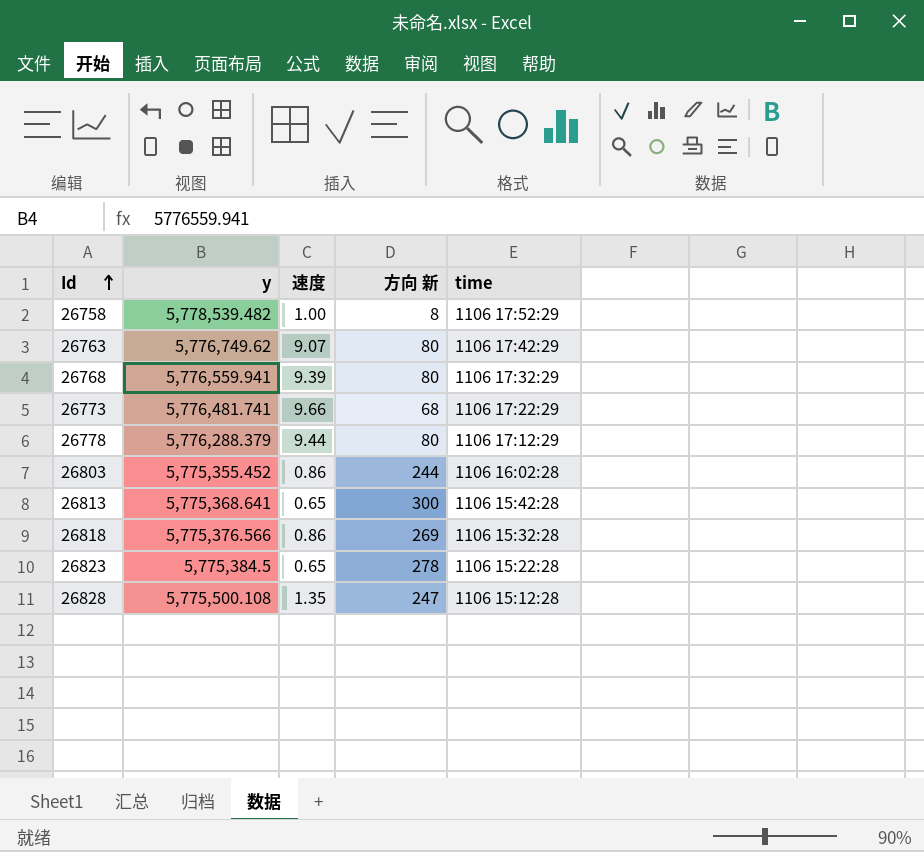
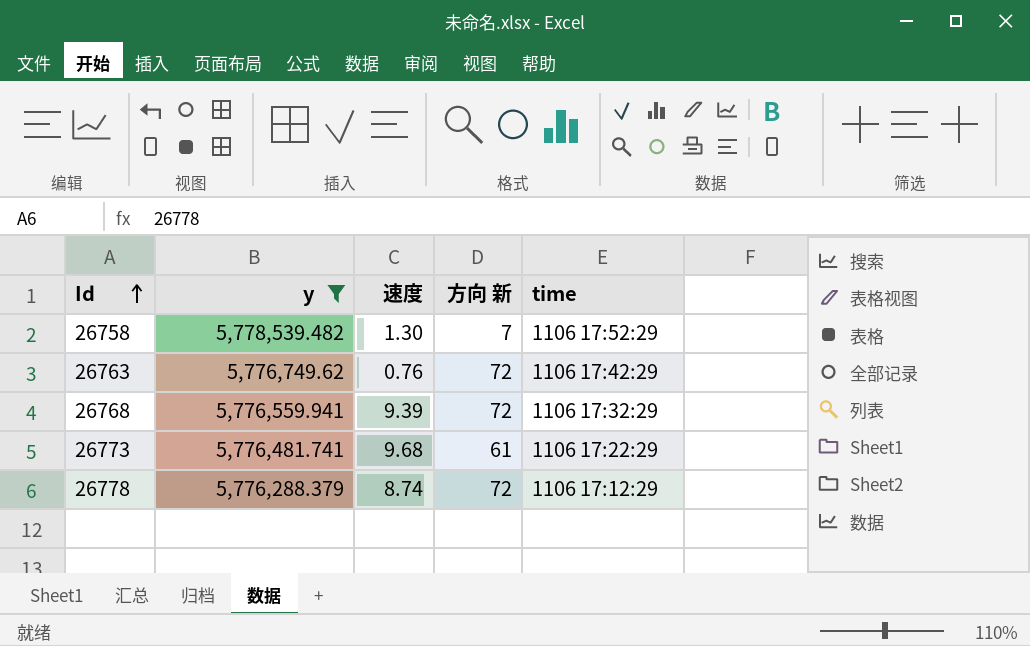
filter: none -> y >= 5,776,288.379
26758 | 速度: 1.00 -> 1.30
26758 | 方向 新: 8 -> 7
26763 | 速度: 9.07 -> 0.76
26763 | 方向 新: 80 -> 72
26768 | 方向 新: 80 -> 72
26773 | 速度: 9.66 -> 9.68
26773 | 方向 新: 68 -> 61
26778 | 速度: 9.44 -> 8.74
26778 | 方向 新: 80 -> 72

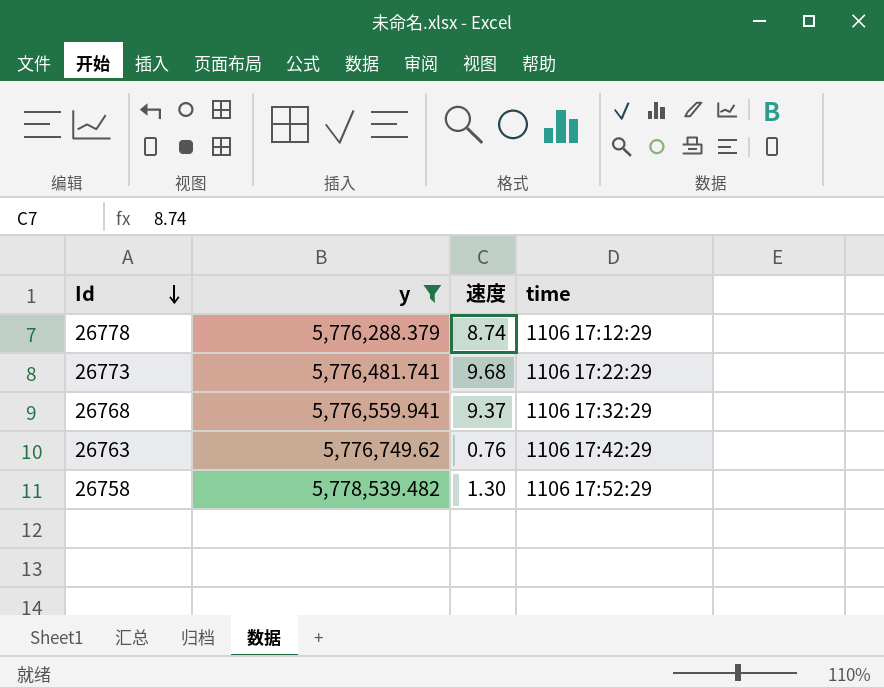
row order: Id ascending -> Id descending
column 方向 新 | position: 4 -> none
26768 | 速度: 9.39 -> 9.37

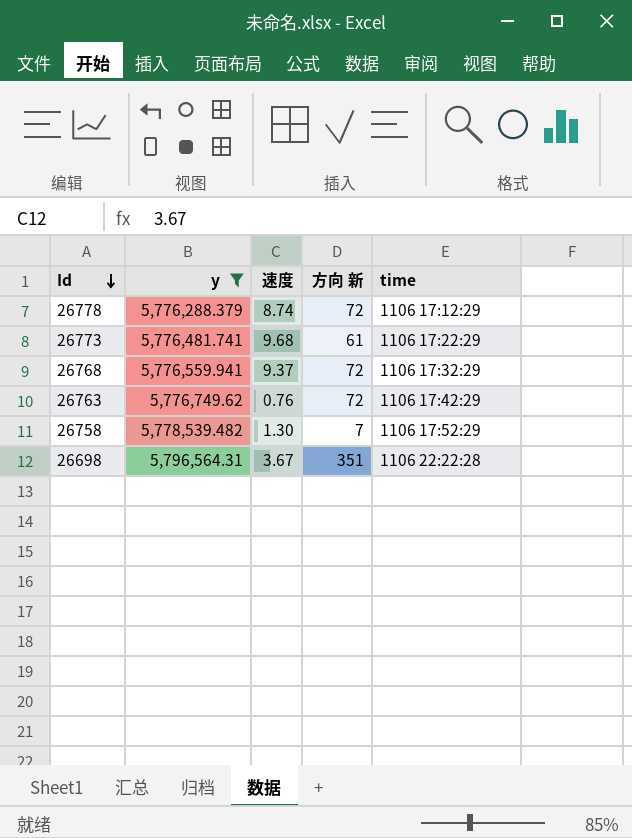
column 方向 新 | position: none -> 4
row 26698: none -> 5,796,564.31 | 3.67 | 351 | 1106 22:22:28

